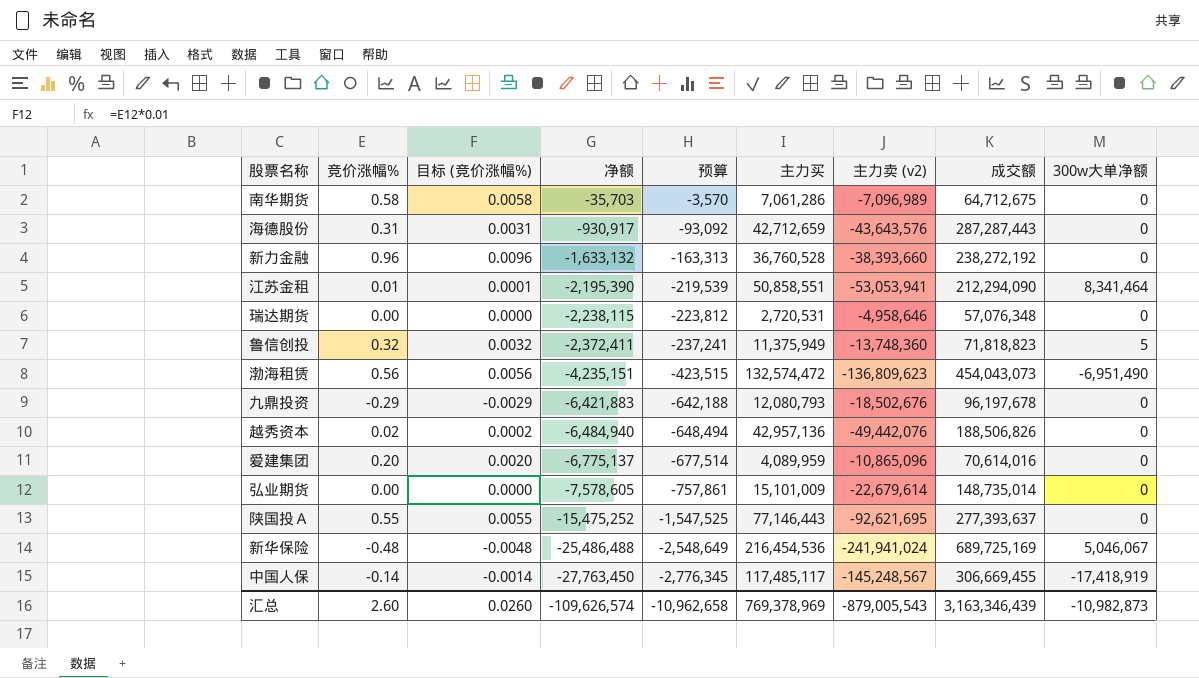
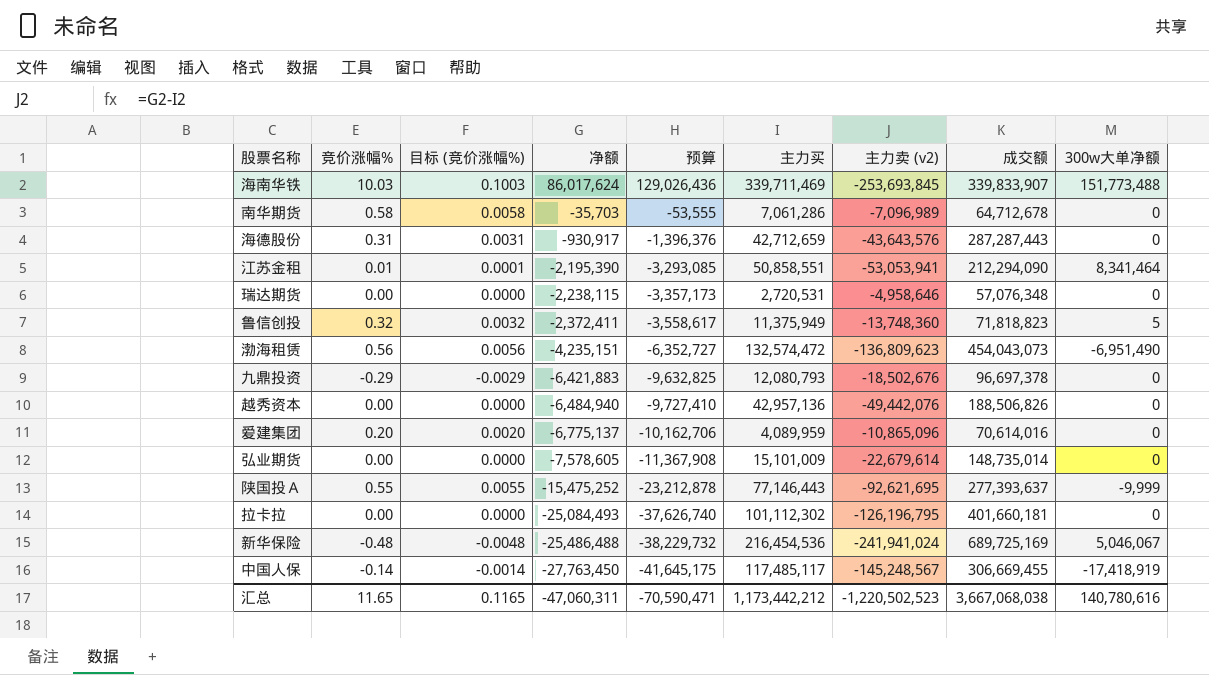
column 预算 | formula: [净额] * 0.1 -> [净额] * 1.5
row 新力金融: 0.96 | 0.0096 | -1,633,132 | -163,313 | 36,760,528 | -38,393,660 | 238,272,192 | 0 -> none
row 海南华铁: none -> 10.03 | 0.1003 | 86,017,624 | 129,026,436 | 339,711,469 | -253,693,845 | 339,833,907 | 151,773,488
南华期货 | 成交额: 64,712,675 -> 64,712,678
九鼎投资 | 成交额: 96,197,678 -> 96,697,378
越秀资本 | 竞价涨幅%: 0.02 -> 0.00
越秀资本 | 目标 (竞价涨幅%): 0.0002 -> 0.0000
陕国投Ａ | 300w大单净额: 0 -> -9,999
row 拉卡拉: none -> 0.00 | 0.0000 | -25,084,493 | -37,626,740 | 101,112,302 | -126,196,795 | 401,660,181 | 0
汇总 | 竞价涨幅%: 2.60 -> 11.65
汇总 | 目标 (竞价涨幅%): 0.0260 -> 0.1165
汇总 | 净额: -109,626,574 -> -47,060,311
汇总 | 预算: -10,962,658 -> -70,590,471
汇总 | 主力买: 769,378,969 -> 1,173,442,212
汇总 | 主力卖 (v2): -879,005,543 -> -1,220,502,523
汇总 | 成交额: 3,163,346,439 -> 3,667,068,038
汇总 | 300w大单净额: -10,982,873 -> 140,780,616

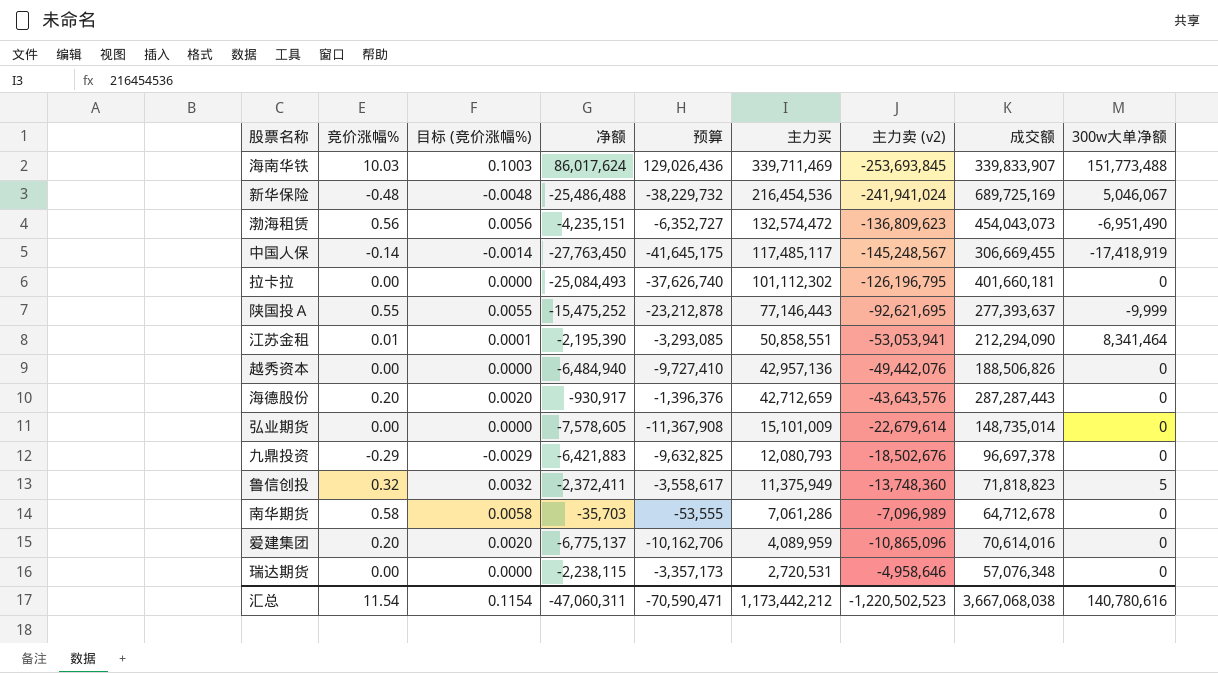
row order: 净额 descending -> 主力买 descending
海德股份 | 竞价涨幅%: 0.31 -> 0.20
海德股份 | 目标 (竞价涨幅%): 0.0031 -> 0.0020
汇总 | 竞价涨幅%: 11.65 -> 11.54
汇总 | 目标 (竞价涨幅%): 0.1165 -> 0.1154

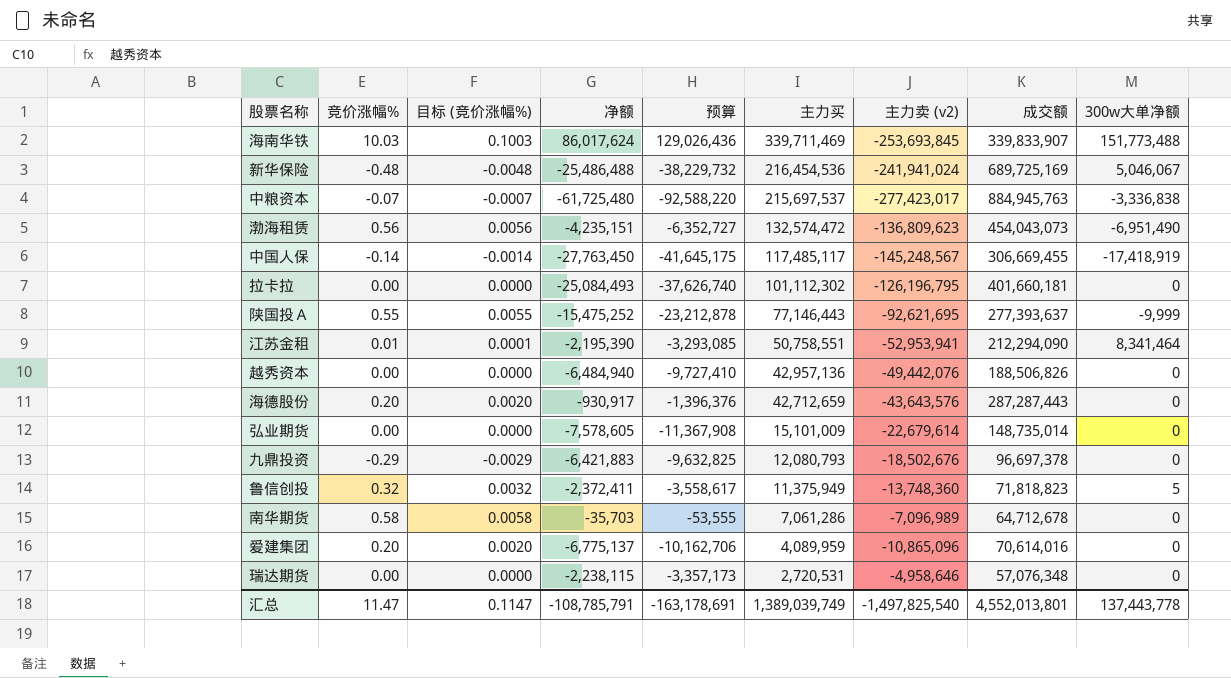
row 中粮资本: none -> -0.07 | -0.0007 | -61,725,480 | -92,588,220 | 215,697,537 | -277,423,017 | 884,945,763 | -3,336,838
江苏金租 | 主力买: 50,858,551 -> 50,758,551
江苏金租 | 主力卖 (v2): -53,053,941 -> -52,953,941
汇总 | 竞价涨幅%: 11.54 -> 11.47
汇总 | 目标 (竞价涨幅%): 0.1154 -> 0.1147
汇总 | 净额: -47,060,311 -> -108,785,791
汇总 | 预算: -70,590,471 -> -163,178,691
汇总 | 主力买: 1,173,442,212 -> 1,389,039,749
汇总 | 主力卖 (v2): -1,220,502,523 -> -1,497,825,540
汇总 | 成交额: 3,667,068,038 -> 4,552,013,801
汇总 | 300w大单净额: 140,780,616 -> 137,443,778

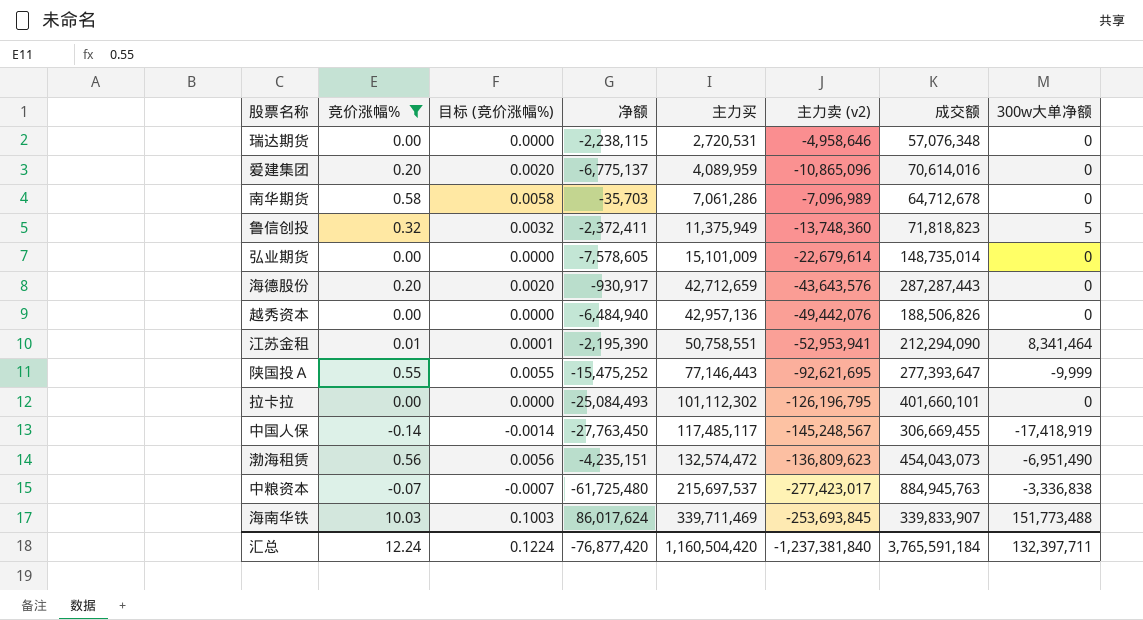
filter: none -> 竞价涨幅% >= -0.14
row order: 主力买 descending -> 主力买 ascending
column 预算 | formula: [净额] * 1.5 -> none
陕国投Ａ | 成交额: 277,393,637 -> 277,393,647
拉卡拉 | 成交额: 401,660,181 -> 401,660,101
汇总 | 竞价涨幅%: 11.47 -> 12.24
汇总 | 目标 (竞价涨幅%): 0.1147 -> 0.1224
汇总 | 净额: -108,785,791 -> -76,877,420
汇总 | 主力买: 1,389,039,749 -> 1,160,504,420
汇总 | 主力卖 (v2): -1,497,825,540 -> -1,237,381,840
汇总 | 成交额: 4,552,013,801 -> 3,765,591,184
汇总 | 300w大单净额: 137,443,778 -> 132,397,711

